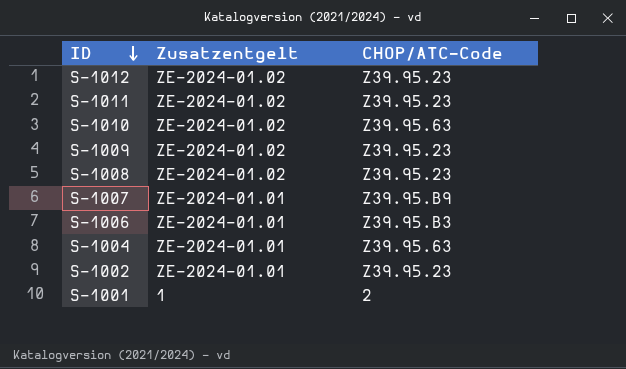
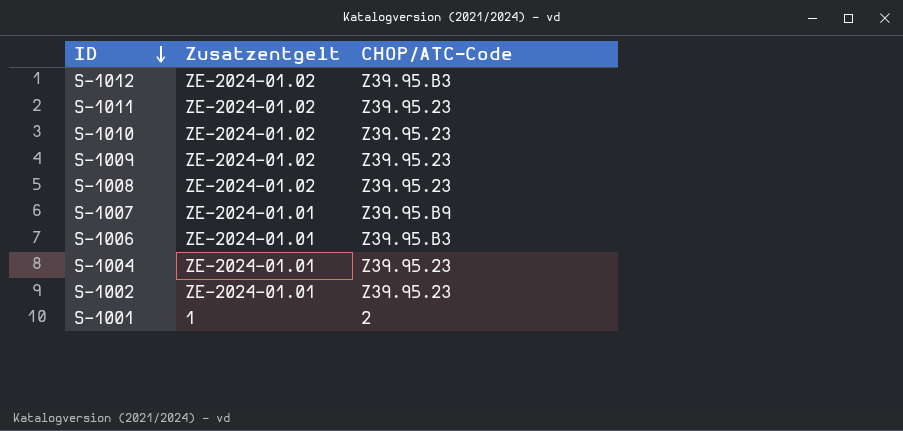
S-1012 | CHOP/ATC-Code: Z39.95.23 -> Z39.95.B3
S-1010 | CHOP/ATC-Code: Z39.95.63 -> Z39.95.23
S-1004 | CHOP/ATC-Code: Z39.95.63 -> Z39.95.23

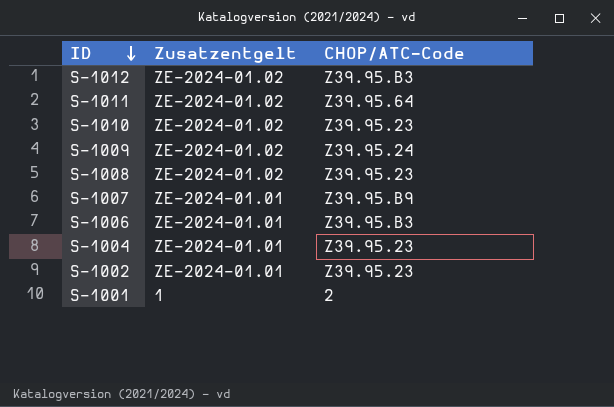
S-1011 | CHOP/ATC-Code: Z39.95.23 -> Z39.95.64
S-1009 | CHOP/ATC-Code: Z39.95.23 -> Z39.95.24

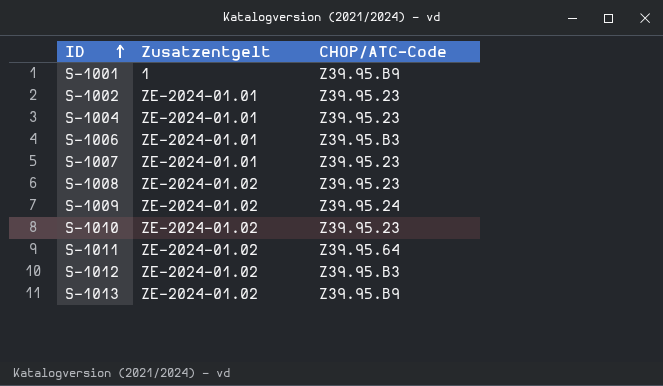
row order: ID descending -> ID ascending
S-1001 | CHOP/ATC-Code: 2 -> Z39.95.B9
S-1007 | CHOP/ATC-Code: Z39.95.B9 -> Z39.95.23
row S-1013: none -> ZE-2024-01.02 | Z39.95.B9

